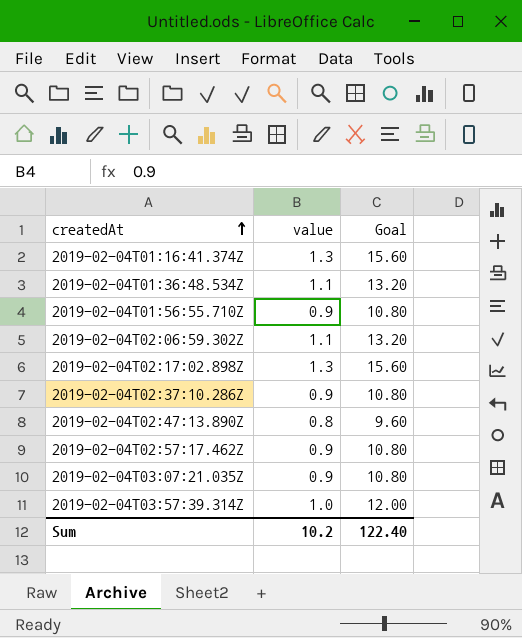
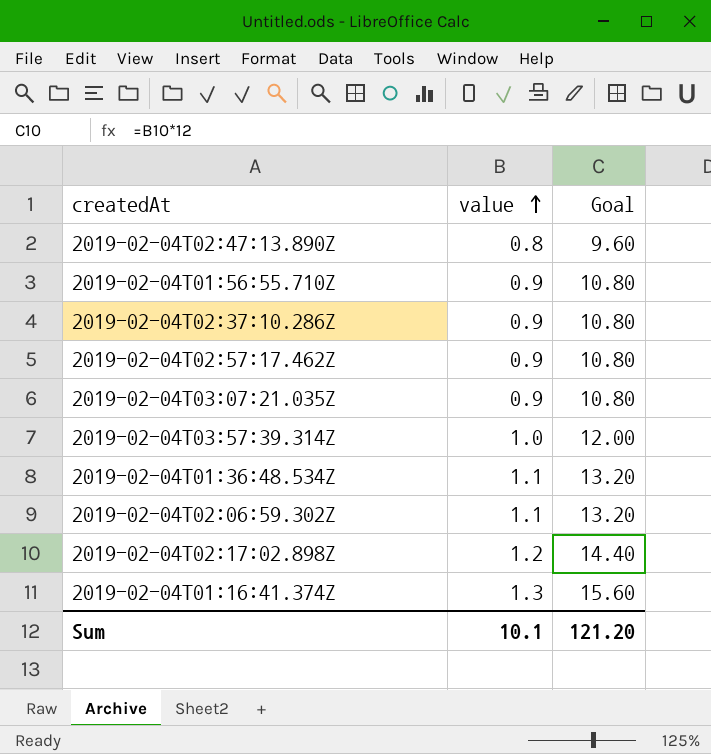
row order: createdAt ascending -> value ascending
2019-02-04T02:17:02.898Z | value: 1.3 -> 1.2
2019-02-04T02:17:02.898Z | Goal: 15.60 -> 14.40
Sum | value: 10.2 -> 10.1
Sum | Goal: 122.40 -> 121.20

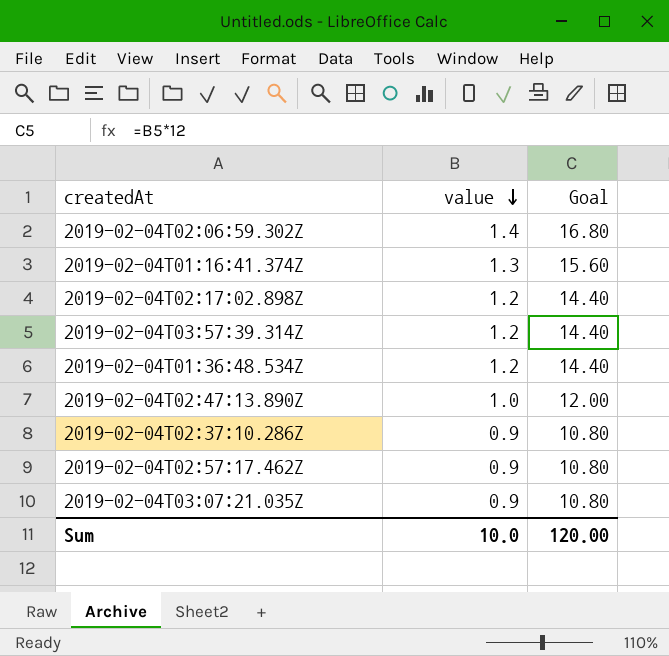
row order: value ascending -> value descending
row 2019-02-04T01:56:55.710Z: 0.9 | 10.80 -> none
2019-02-04T02:06:59.302Z | value: 1.1 -> 1.4
2019-02-04T02:06:59.302Z | Goal: 13.20 -> 16.80
2019-02-04T03:57:39.314Z | value: 1.0 -> 1.2
2019-02-04T03:57:39.314Z | Goal: 12.00 -> 14.40
2019-02-04T01:36:48.534Z | value: 1.1 -> 1.2
2019-02-04T01:36:48.534Z | Goal: 13.20 -> 14.40
2019-02-04T02:47:13.890Z | value: 0.8 -> 1.0
2019-02-04T02:47:13.890Z | Goal: 9.60 -> 12.00
Sum | value: 10.1 -> 10.0
Sum | Goal: 121.20 -> 120.00

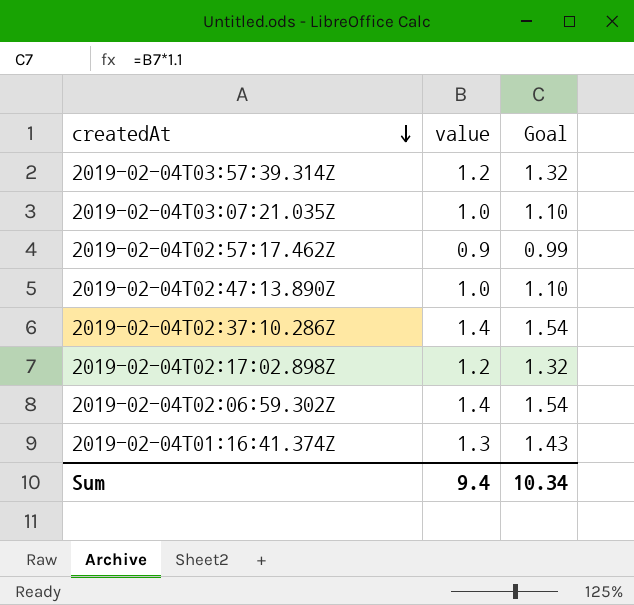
row order: value descending -> createdAt descending
column Goal | formula: [value] * 12 -> [value] * 1.1
row 2019-02-04T01:36:48.534Z: 1.2 | 14.40 -> none
2019-02-04T03:07:21.035Z | value: 0.9 -> 1.0
2019-02-04T02:37:10.286Z | value: 0.9 -> 1.4
Sum | value: 10.0 -> 9.4
Sum | Goal: 120.00 -> 10.34

